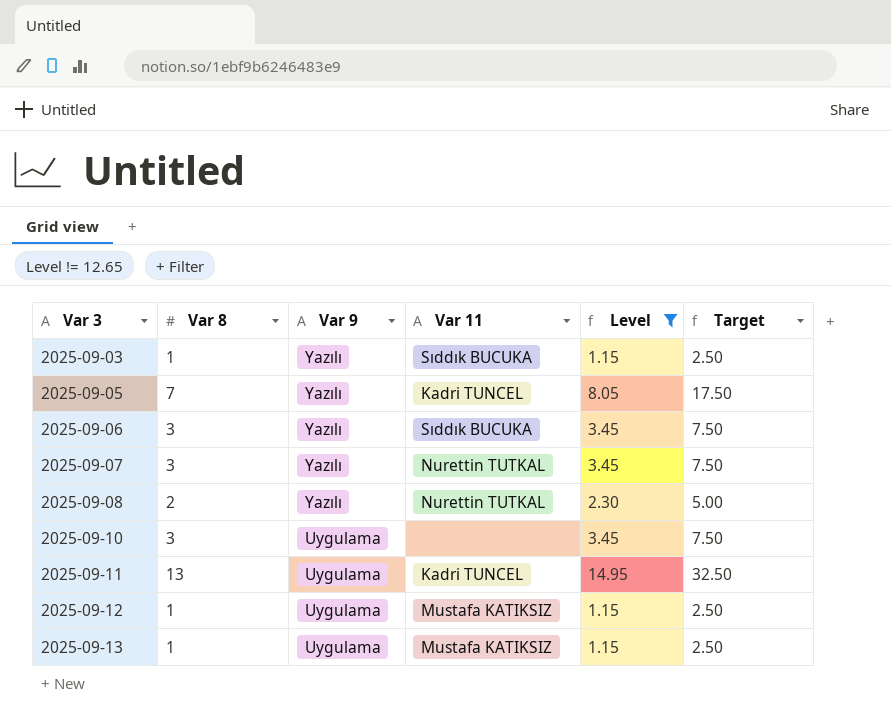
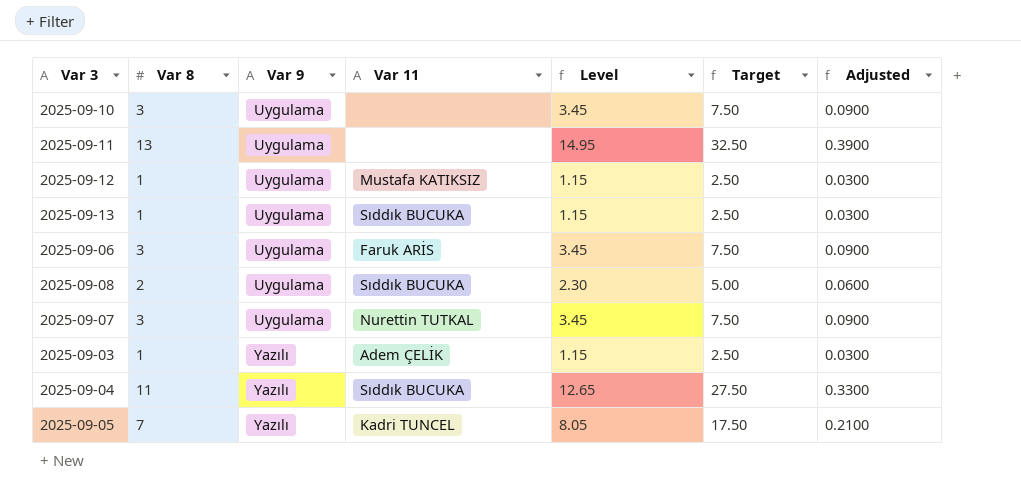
filter: Level != 12.65 -> none
row order: Var 3 ascending -> Var 9 ascending
column Adjusted | formula: none -> [Var 8] * 0.03
2025-09-11 | Var 11: Kadri TUNCEL -> none
2025-09-13 | Var 11: Mustafa KATIKSIZ -> Sıddık BUCUKA
2025-09-06 | Var 9: Yazılı -> Uygulama
2025-09-06 | Var 11: Sıddık BUCUKA -> Faruk ARİS
2025-09-08 | Var 9: Yazılı -> Uygulama
2025-09-08 | Var 11: Nurettin TUTKAL -> Sıddık BUCUKA
2025-09-07 | Var 9: Yazılı -> Uygulama
2025-09-03 | Var 11: Sıddık BUCUKA -> Adem ÇELİK

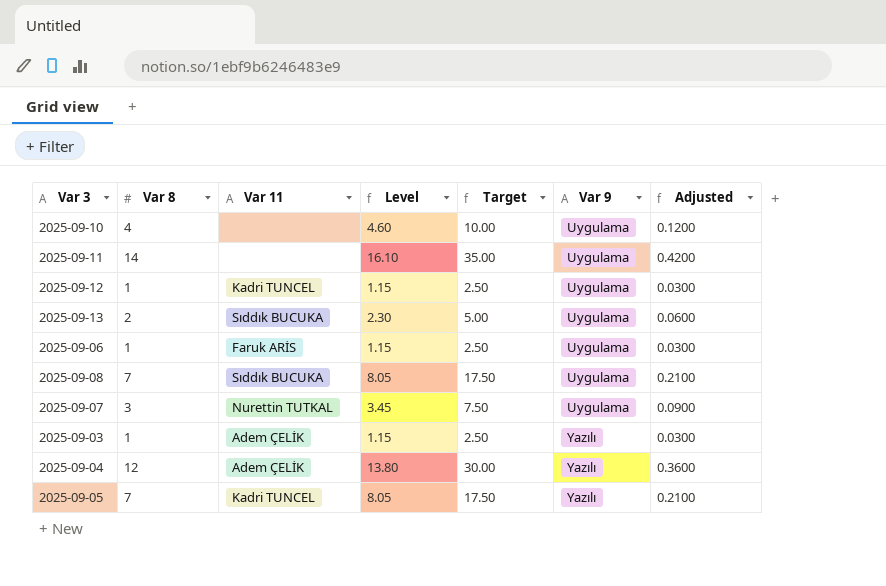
column Var 9 | position: 3 -> 6
2025-09-10 | Var 8: 3 -> 4
2025-09-10 | Level: 3.45 -> 4.60
2025-09-10 | Target: 7.50 -> 10.00
2025-09-10 | Adjusted: 0.0900 -> 0.1200
2025-09-11 | Var 8: 13 -> 14
2025-09-11 | Level: 14.95 -> 16.10
2025-09-11 | Target: 32.50 -> 35.00
2025-09-11 | Adjusted: 0.3900 -> 0.4200
2025-09-12 | Var 11: Mustafa KATIKSIZ -> Kadri TUNCEL
2025-09-13 | Var 8: 1 -> 2
2025-09-13 | Level: 1.15 -> 2.30
2025-09-13 | Target: 2.50 -> 5.00
2025-09-13 | Adjusted: 0.0300 -> 0.0600
2025-09-06 | Var 8: 3 -> 1
2025-09-06 | Level: 3.45 -> 1.15
2025-09-06 | Target: 7.50 -> 2.50
2025-09-06 | Adjusted: 0.0900 -> 0.0300
2025-09-08 | Var 8: 2 -> 7
2025-09-08 | Level: 2.30 -> 8.05
2025-09-08 | Target: 5.00 -> 17.50
2025-09-08 | Adjusted: 0.0600 -> 0.2100
2025-09-04 | Var 8: 11 -> 12
2025-09-04 | Var 11: Sıddık BUCUKA -> Adem ÇELİK
2025-09-04 | Level: 12.65 -> 13.80
2025-09-04 | Target: 27.50 -> 30.00
2025-09-04 | Adjusted: 0.3300 -> 0.3600

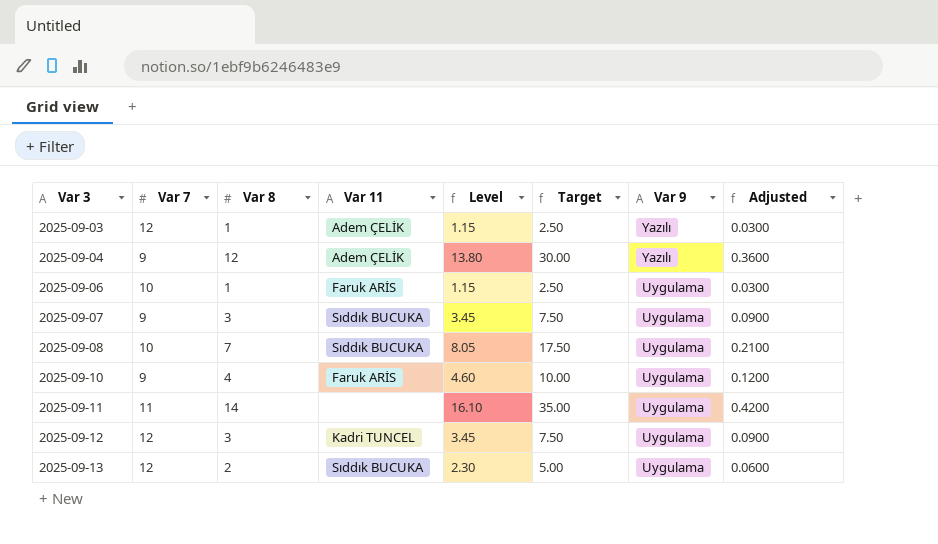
row order: Var 9 ascending -> Var 3 ascending
column Var 7 | position: none -> 2
row 2025-09-05: 7 | Kadri TUNCEL | 8.05 | 17.50 | Yazılı | 0.2100 -> none
2025-09-07 | Var 11: Nurettin TUTKAL -> Sıddık BUCUKA
2025-09-10 | Var 11: none -> Faruk ARİS
2025-09-12 | Var 8: 1 -> 3
2025-09-12 | Level: 1.15 -> 3.45
2025-09-12 | Target: 2.50 -> 7.50
2025-09-12 | Adjusted: 0.0300 -> 0.0900

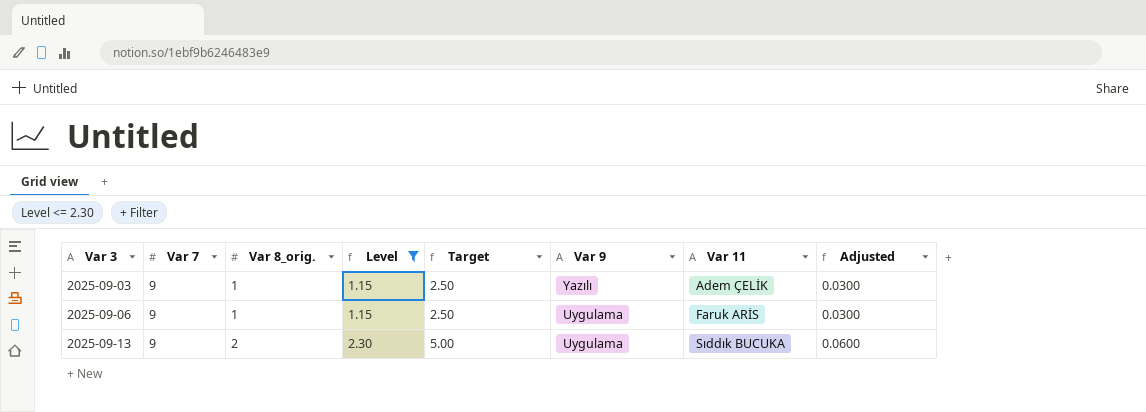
filter: none -> Level <= 2.30
column name: Var 8 -> Var 8_orig.
column Var 11 | position: 4 -> 7
2025-09-03 | Var 7: 12 -> 9
2025-09-06 | Var 7: 10 -> 9
2025-09-13 | Var 7: 12 -> 9

